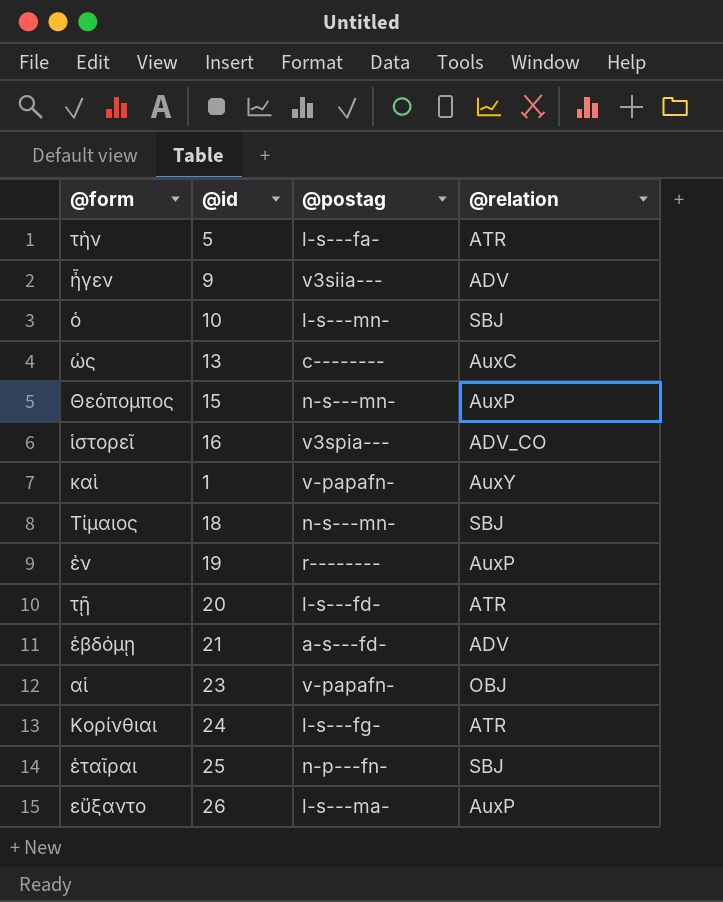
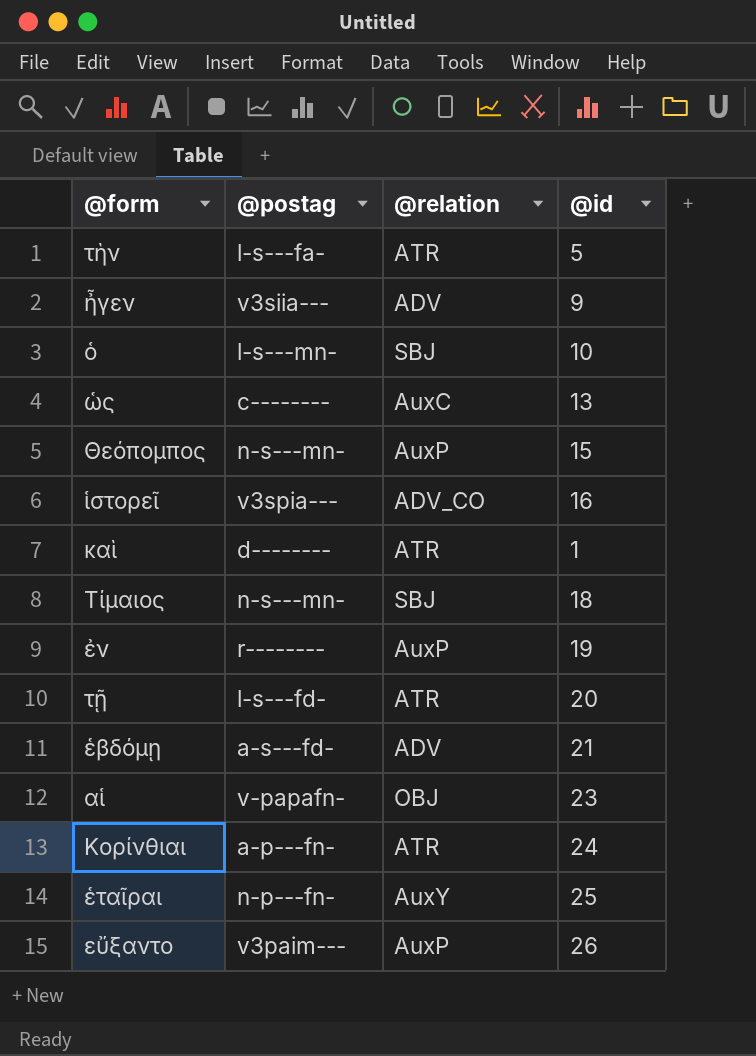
column @id | position: 2 -> 4
καὶ | @postag: v-papafn- -> d--------
καὶ | @relation: AuxY -> ATR
Κορίνθιαι | @postag: l-s---fg- -> a-p---fn-
ἑταῖραι | @relation: SBJ -> AuxY
εὔξαντο | @postag: l-s---ma- -> v3paim---

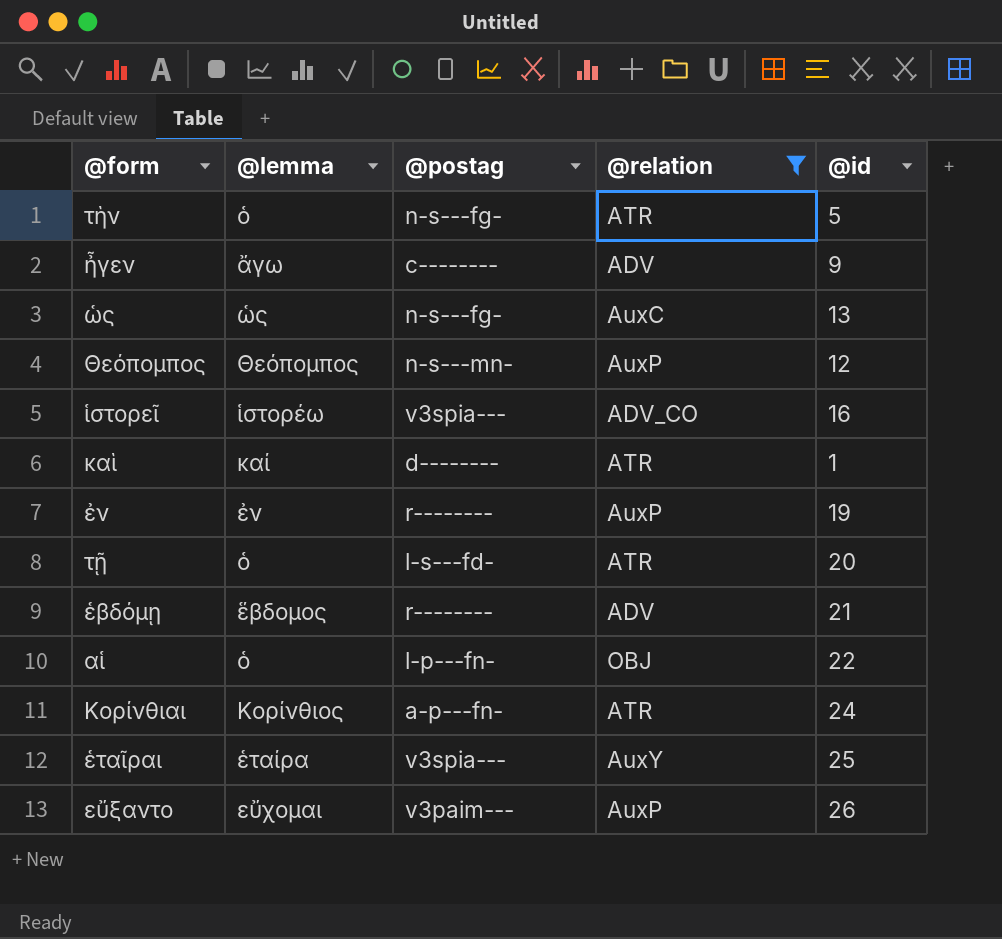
filter: none -> @relation != SBJ
column @lemma | position: none -> 2
τὴν | @postag: l-s---fa- -> n-s---fg-
ἦγεν | @postag: v3siia--- -> c--------
ὡς | @postag: c-------- -> n-s---fg-
Θεόπομπος | @id: 15 -> 12
ἑβδόμῃ | @postag: a-s---fd- -> r--------
αἱ | @postag: v-papafn- -> l-p---fn-
αἱ | @id: 23 -> 22
ἑταῖραι | @postag: n-p---fn- -> v3spia---

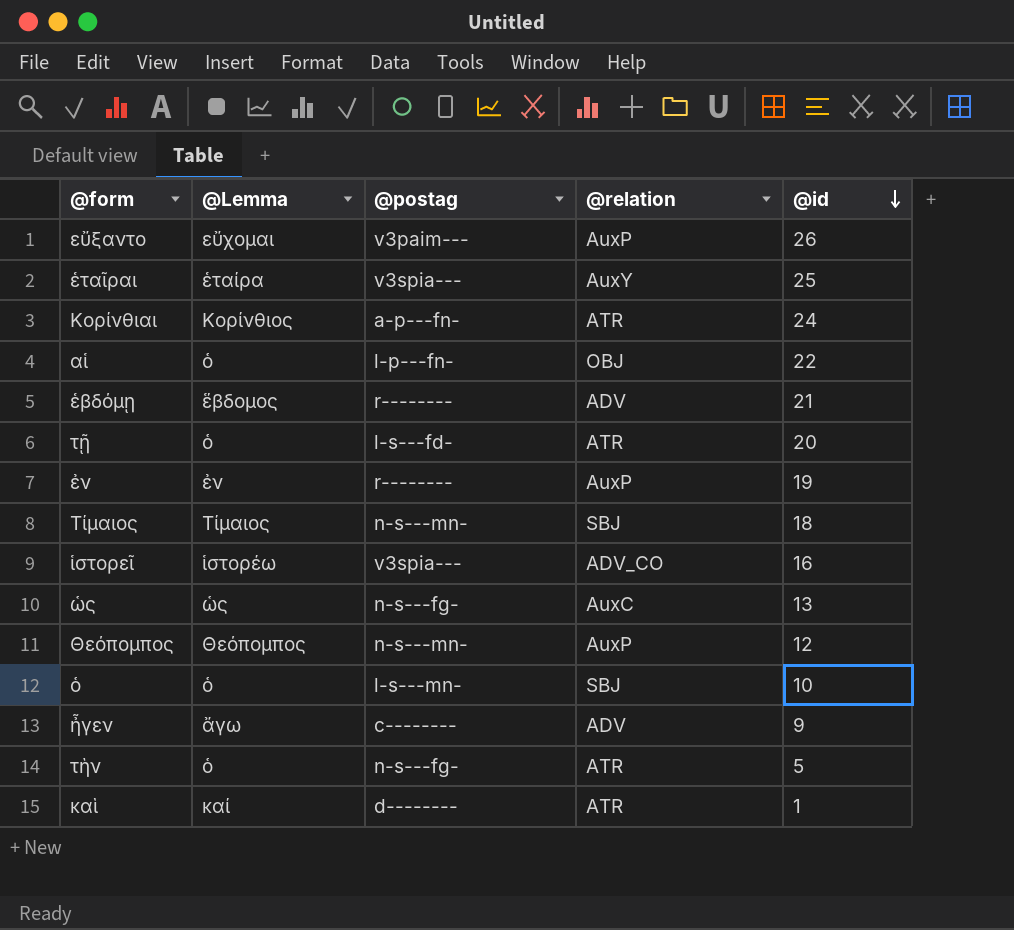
filter: @relation != SBJ -> none
row order: none -> @id descending
column name: @lemma -> @Lemma

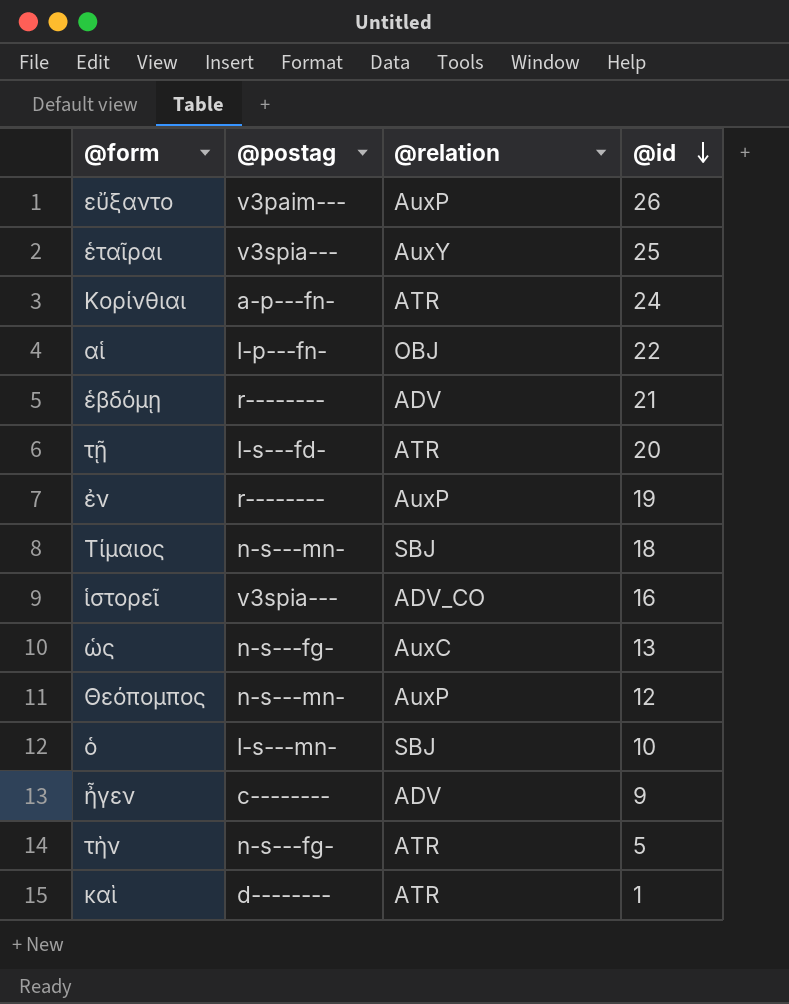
column @Lemma | position: 2 -> none

